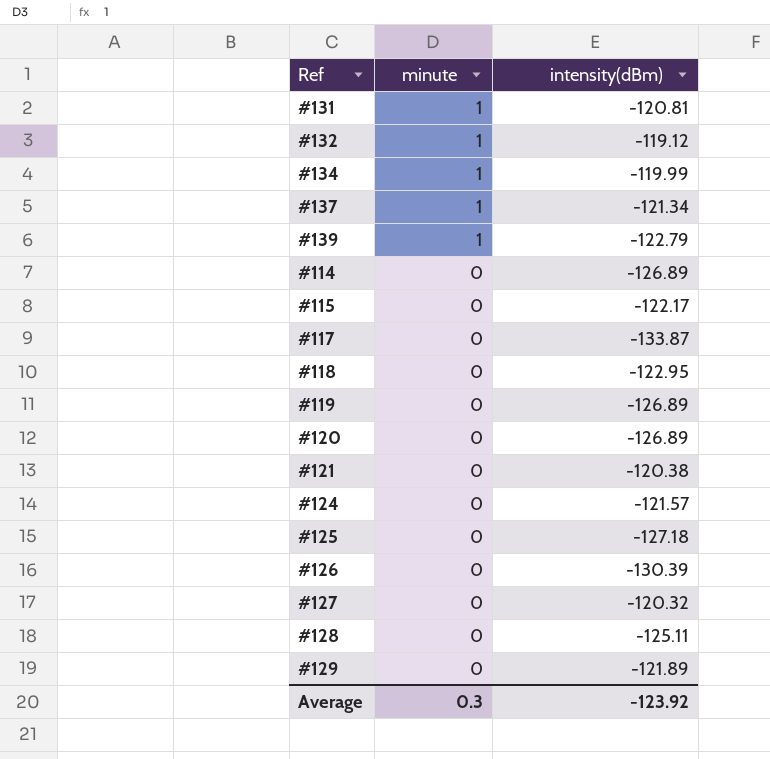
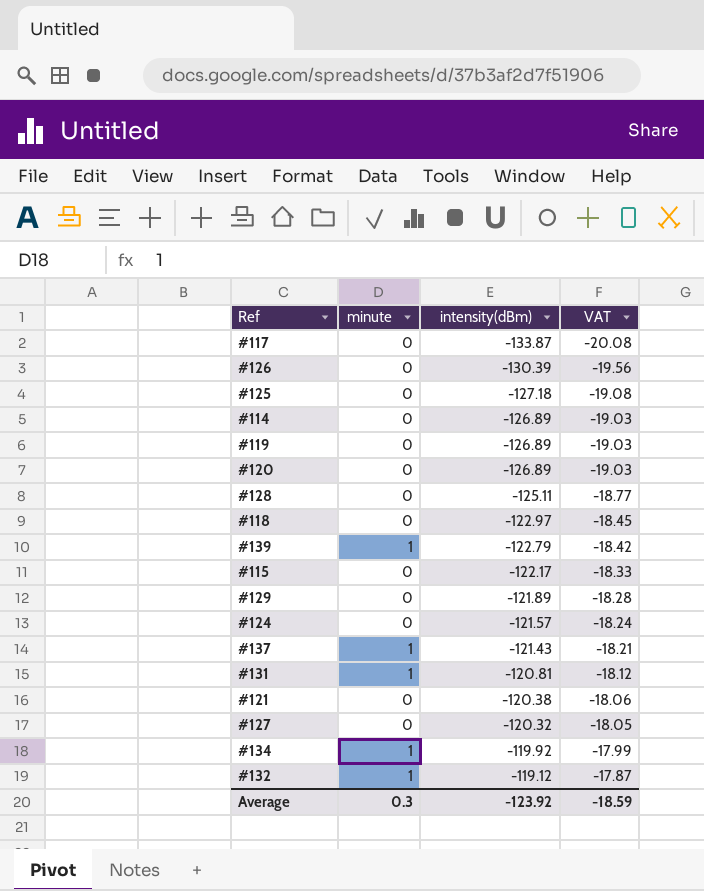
row order: minute descending -> intensity(dBm) ascending
column VAT | formula: none -> [intensity(dBm)] * 0.15
#118 | intensity(dBm): -122.95 -> -122.97
#137 | intensity(dBm): -121.34 -> -121.43
#134 | intensity(dBm): -119.99 -> -119.92

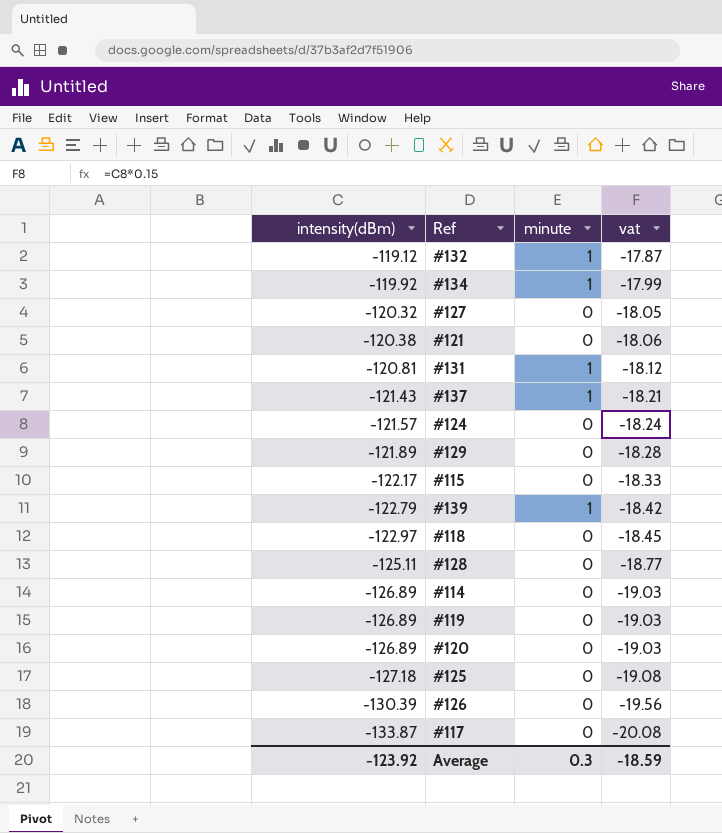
row order: intensity(dBm) ascending -> intensity(dBm) descending
column intensity(dBm) | position: 3 -> 1
column name: VAT -> vat

